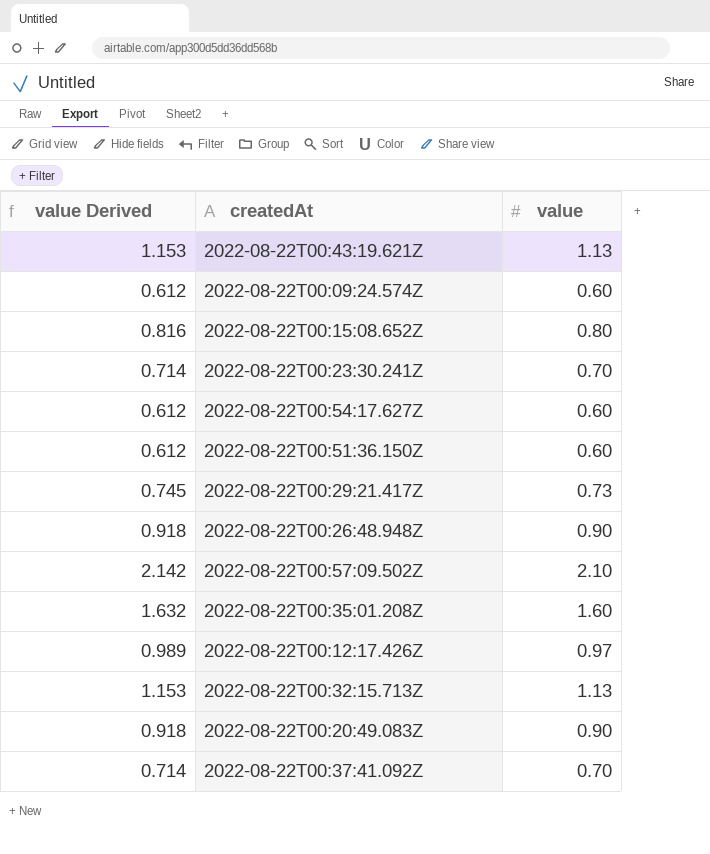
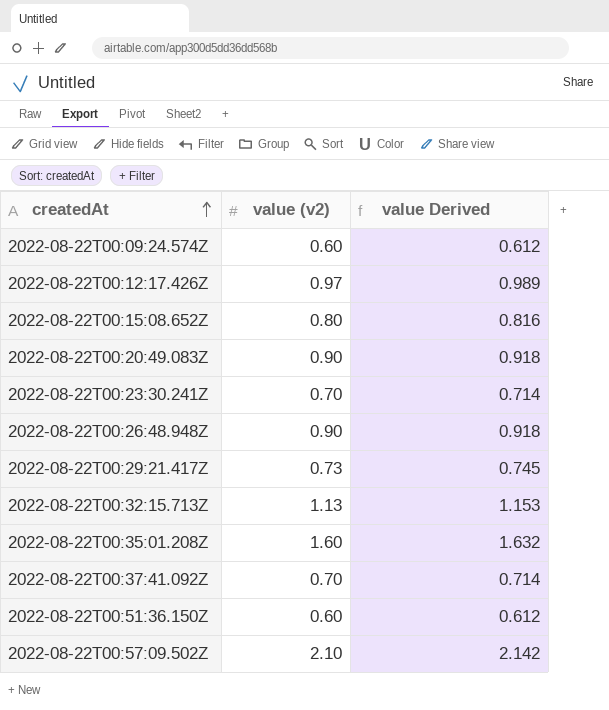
row order: none -> createdAt ascending
column name: value -> value (v2)
column value Derived | position: 1 -> 3
row 2022-08-22T00:43:19.621Z: 1.153 | 1.13 -> none
row 2022-08-22T00:54:17.627Z: 0.612 | 0.60 -> none

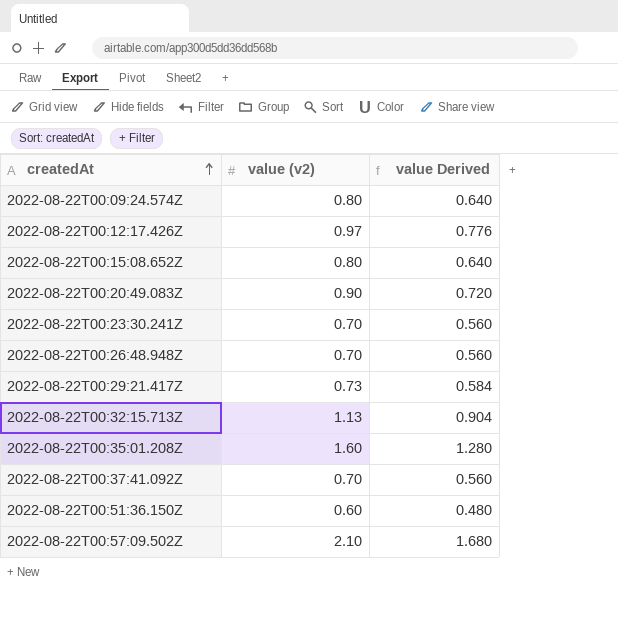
column value Derived | formula: [value (v2)] * 1.02 -> [value (v2)] * 0.8
2022-08-22T00:09:24.574Z | value (v2): 0.60 -> 0.80
2022-08-22T00:26:48.948Z | value (v2): 0.90 -> 0.70

